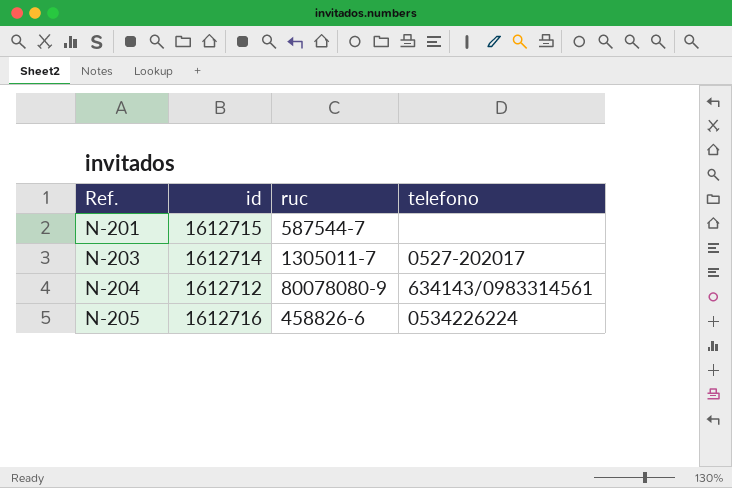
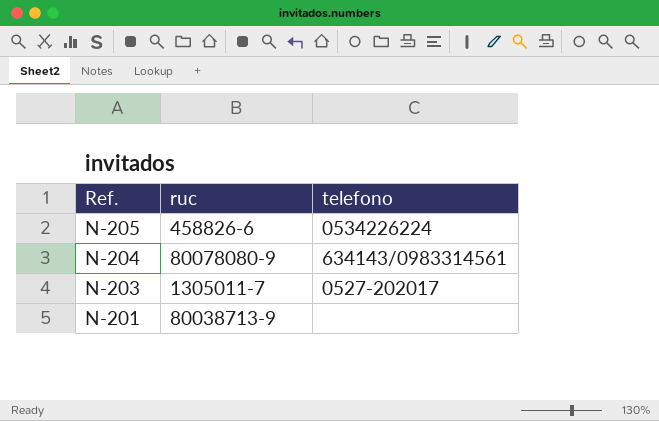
row order: Ref. ascending -> Ref. descending
column id | position: 2 -> none
N-201 | ruc: 587544-7 -> 80038713-9

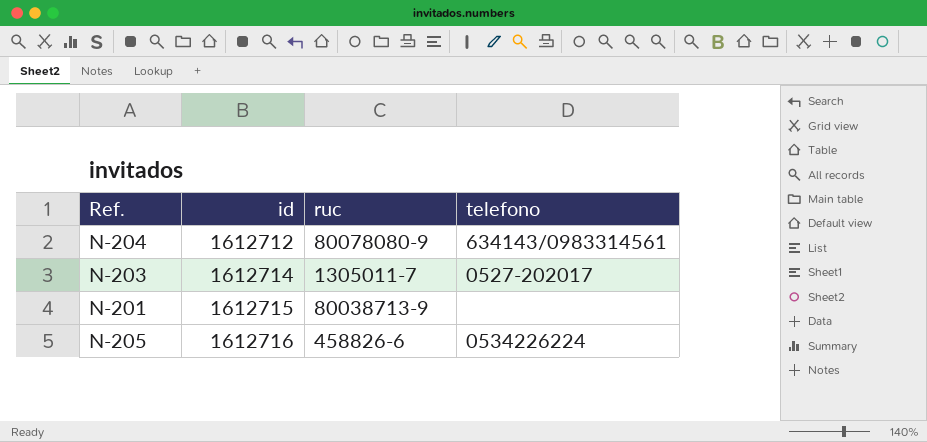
row order: Ref. descending -> id ascending
column id | position: none -> 2

